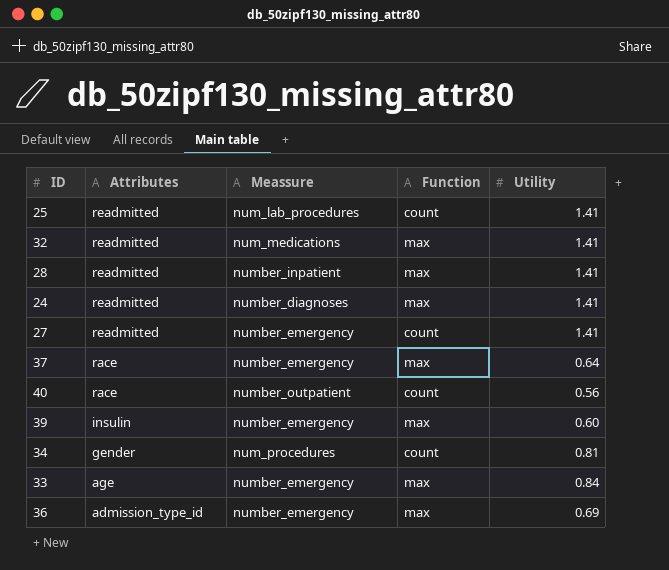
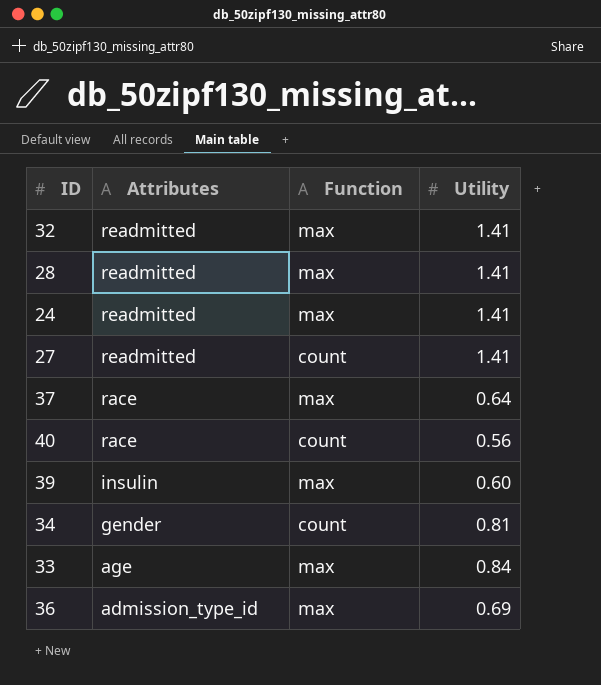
column Meassure | position: 3 -> none
row 25: readmitted | num_lab_procedures | count | 1.41 -> none

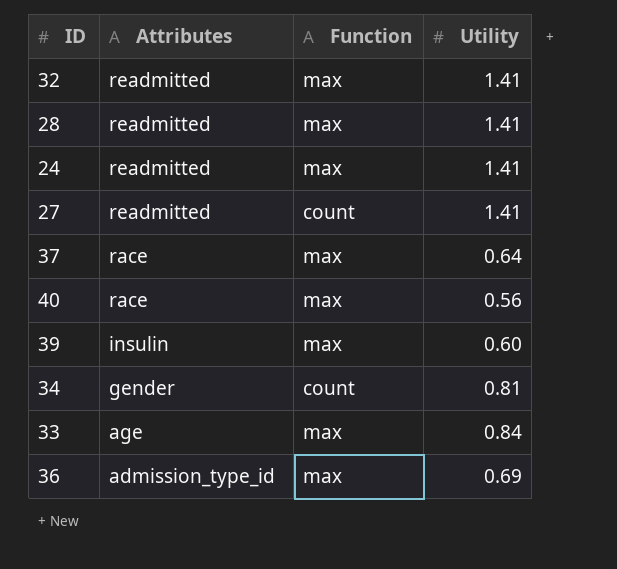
40 | Function: count -> max

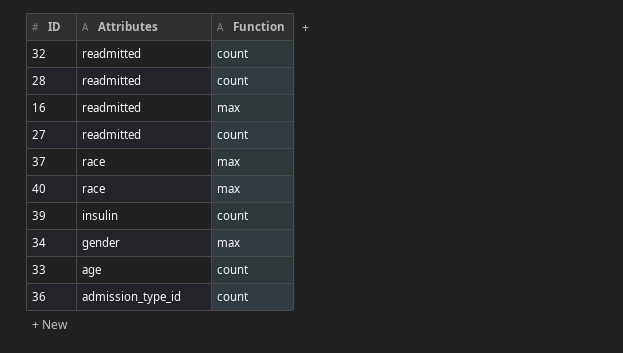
column Utility | position: 4 -> none
row 24: readmitted | max | 1.41 -> none
32 | Function: max -> count
28 | Function: max -> count
row 16: none -> readmitted | max
39 | Function: max -> count
34 | Function: count -> max
33 | Function: max -> count
36 | Function: max -> count

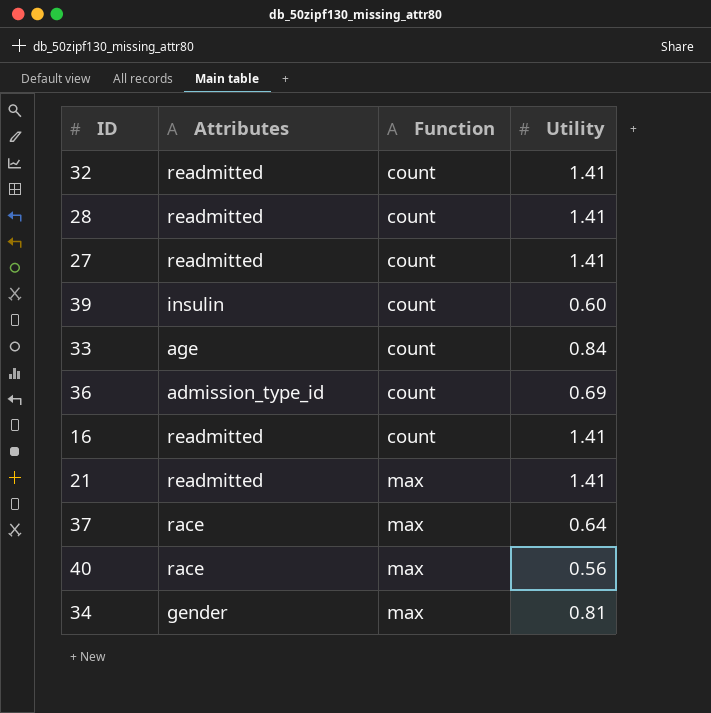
row order: Attributes descending -> Function ascending
column Utility | position: none -> 4
16 | Function: max -> count
row 21: none -> readmitted | max | 1.41

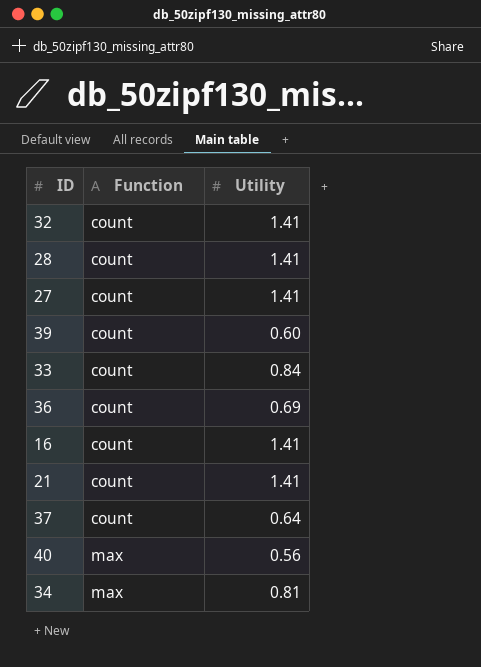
column Attributes | position: 2 -> none
21 | Function: max -> count
37 | Function: max -> count

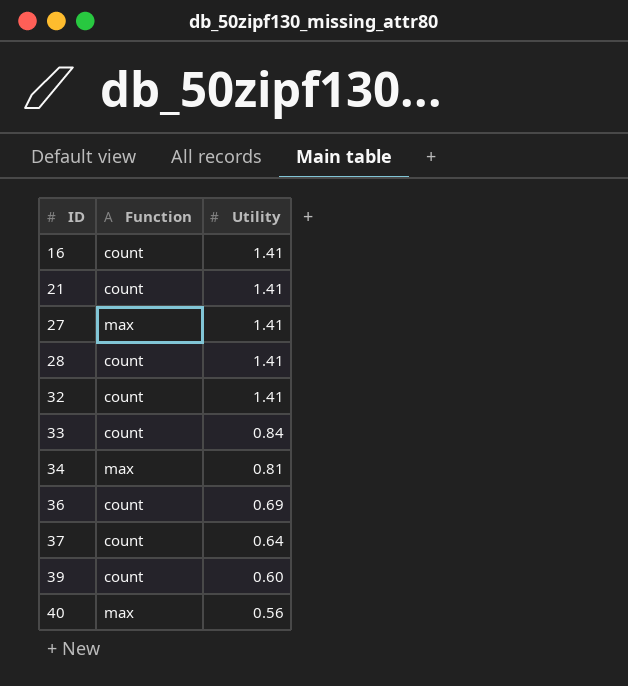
row order: Function ascending -> ID ascending
27 | Function: count -> max

